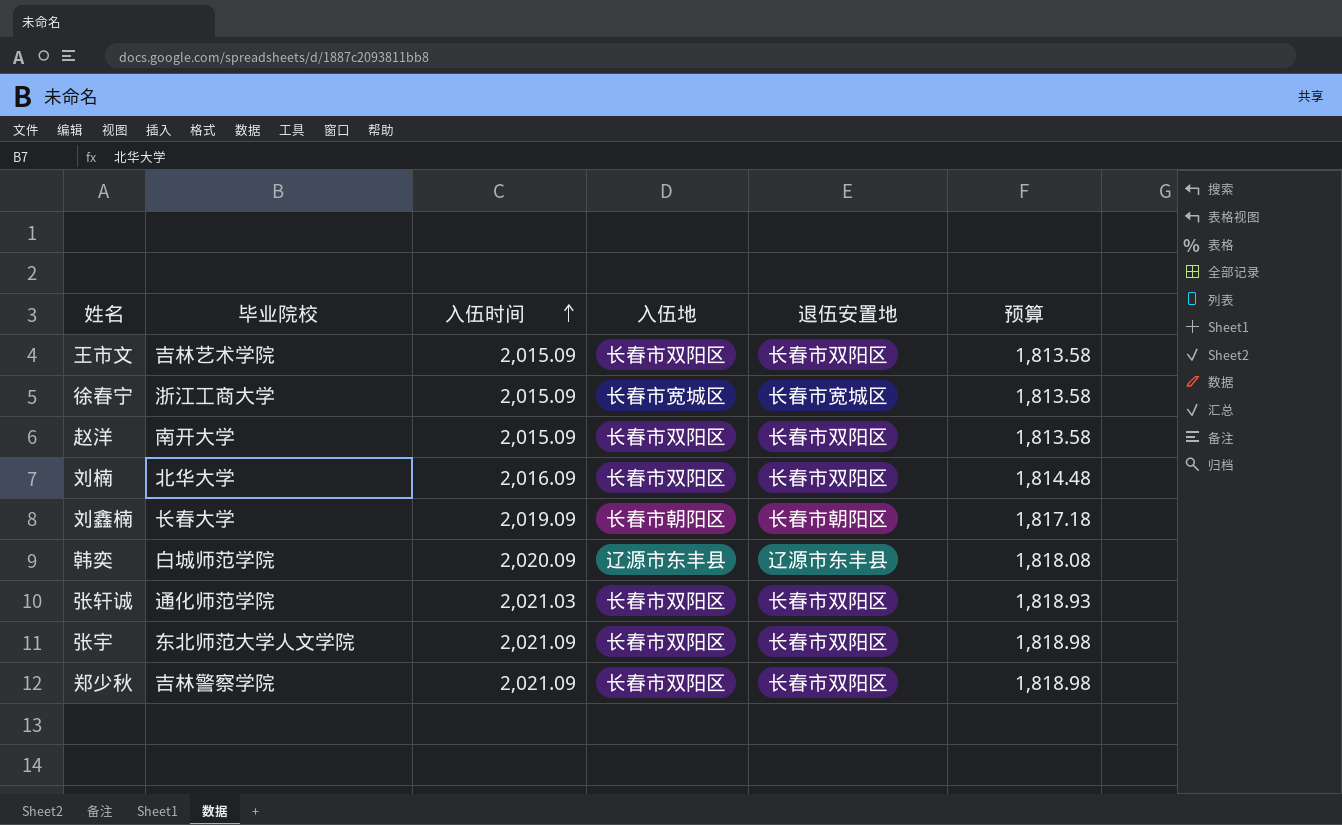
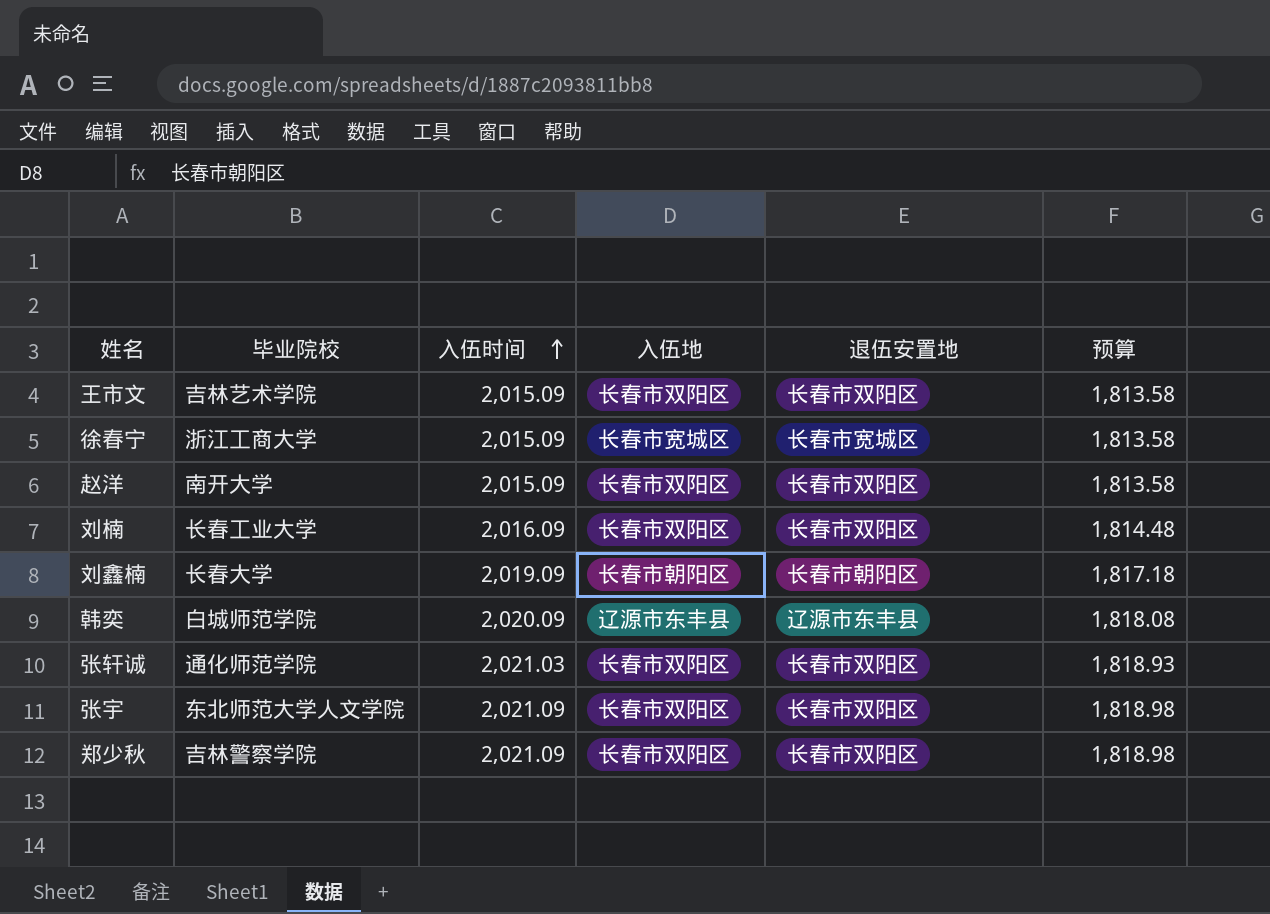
刘楠 | 毕业院校: 北华大学 -> 长春工业大学

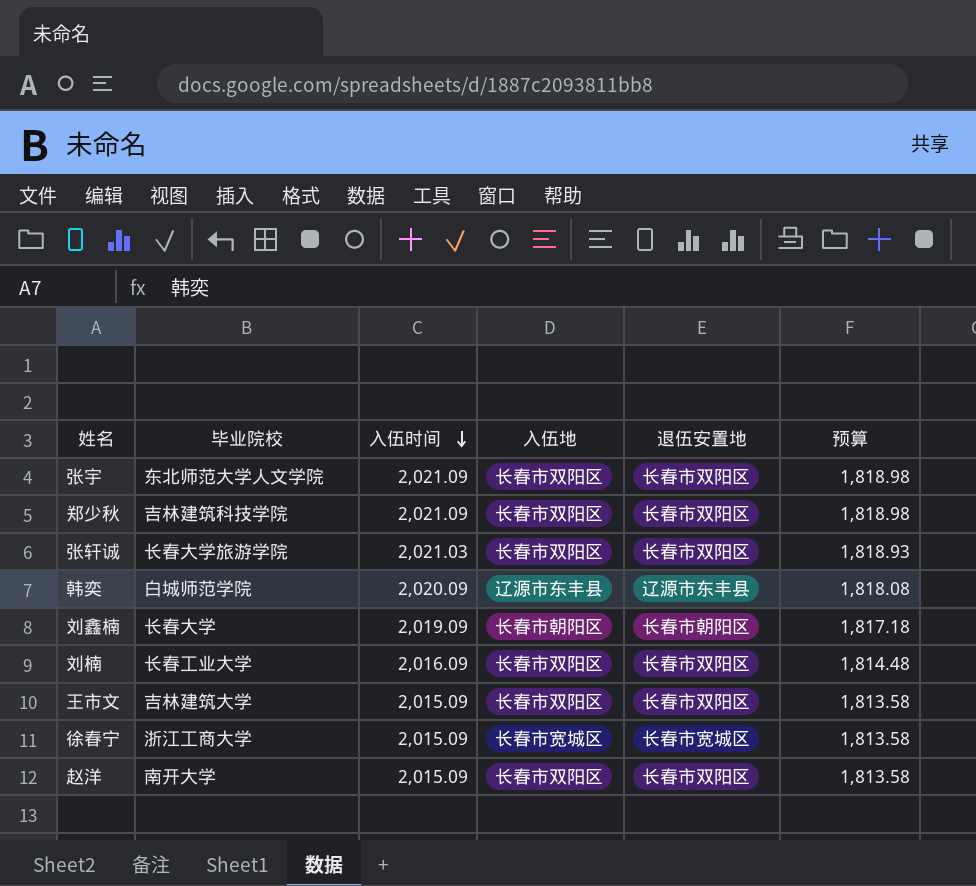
row order: 入伍时间 ascending -> 入伍时间 descending
郑少秋 | 毕业院校: 吉林警察学院 -> 吉林建筑科技学院
张轩诚 | 毕业院校: 通化师范学院 -> 长春大学旅游学院
王市文 | 毕业院校: 吉林艺术学院 -> 吉林建筑大学

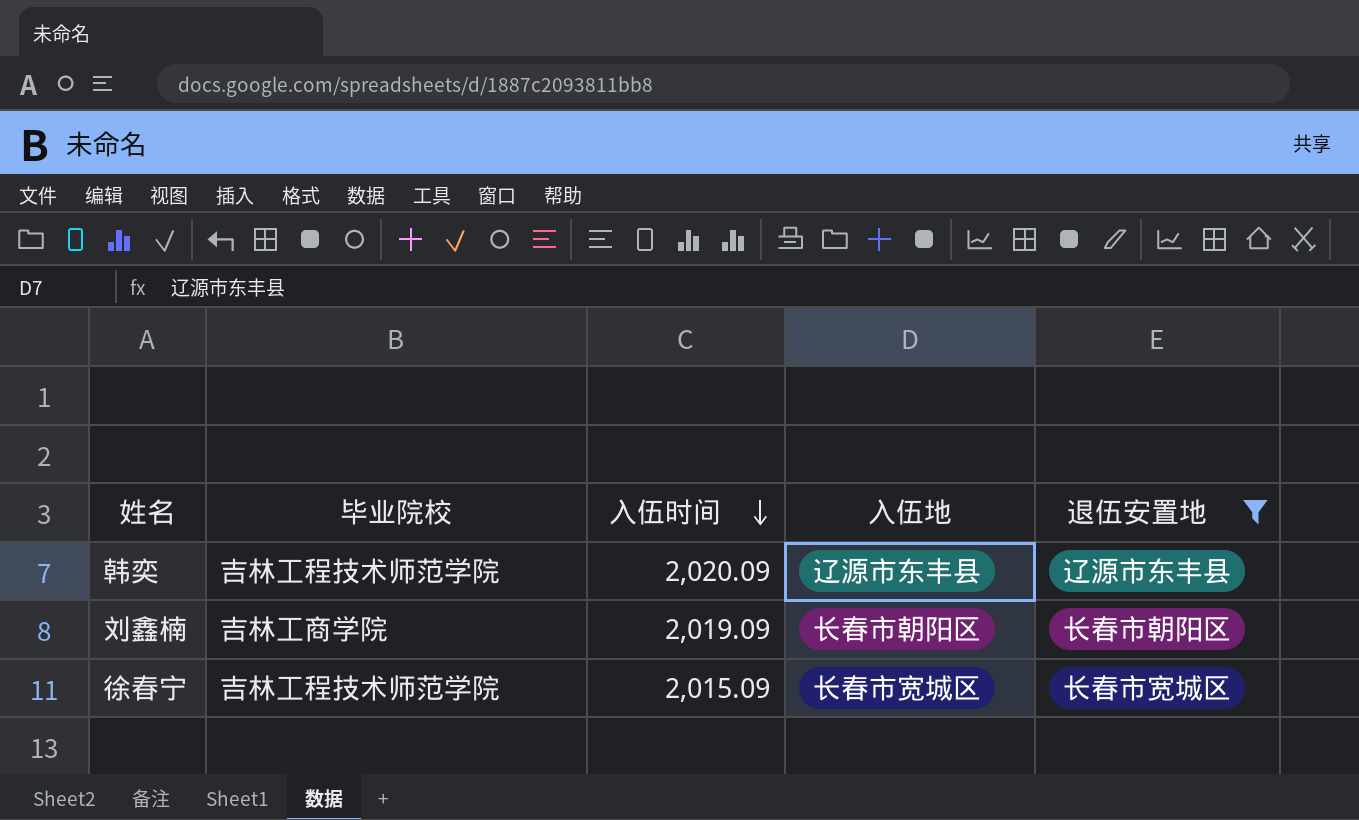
filter: none -> 退伍安置地 != 长春市双阳区
column 预算 | formula: [入伍时间] * 0.9 -> none
韩奕 | 毕业院校: 白城师范学院 -> 吉林工程技术师范学院
刘鑫楠 | 毕业院校: 长春大学 -> 吉林工商学院
徐春宁 | 毕业院校: 浙江工商大学 -> 吉林工程技术师范学院

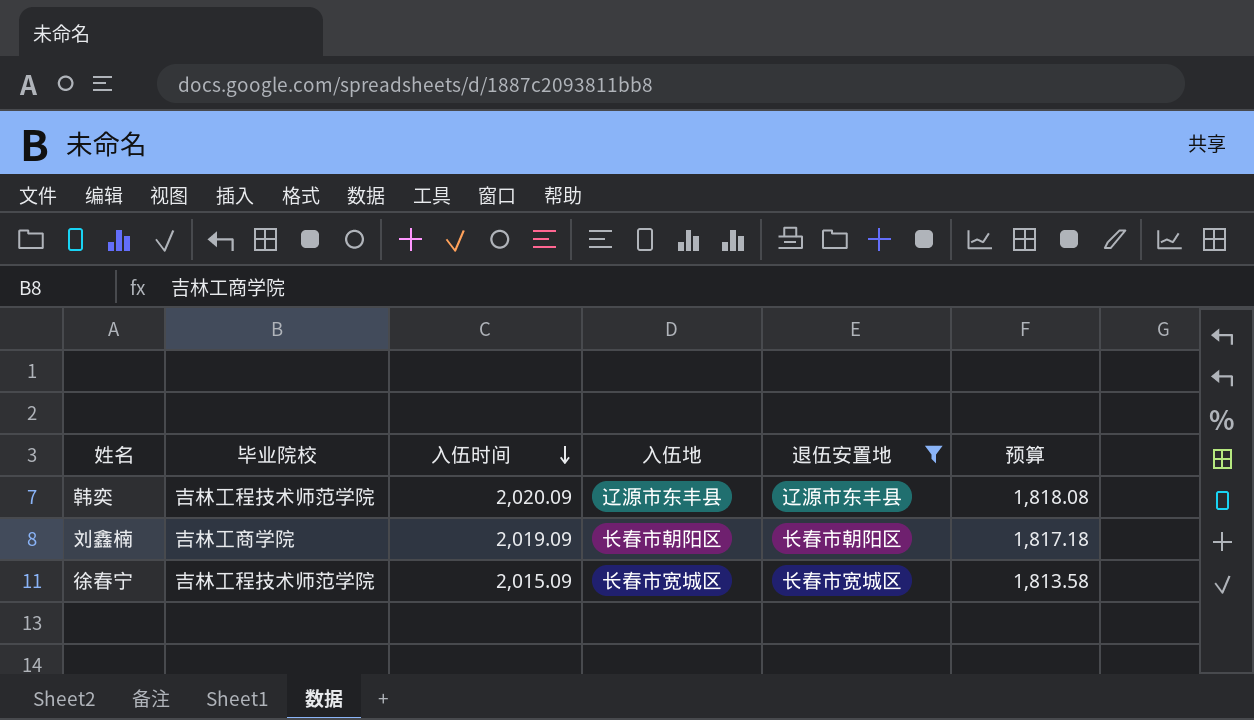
column 预算 | formula: none -> [入伍时间] * 0.9

